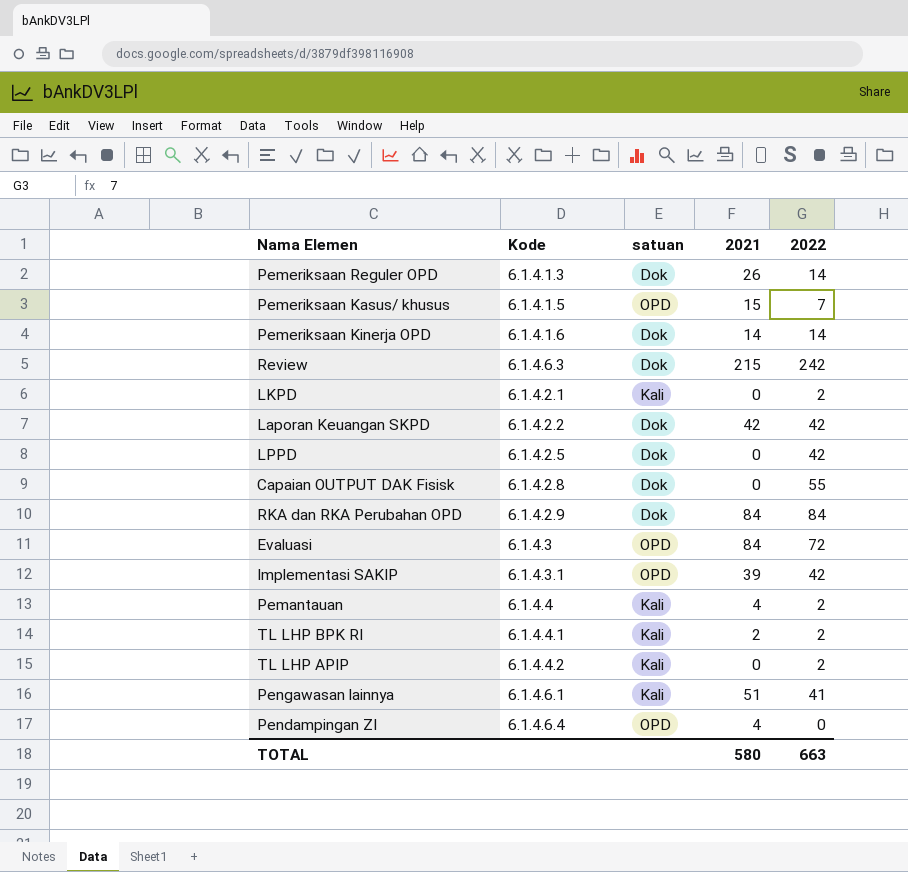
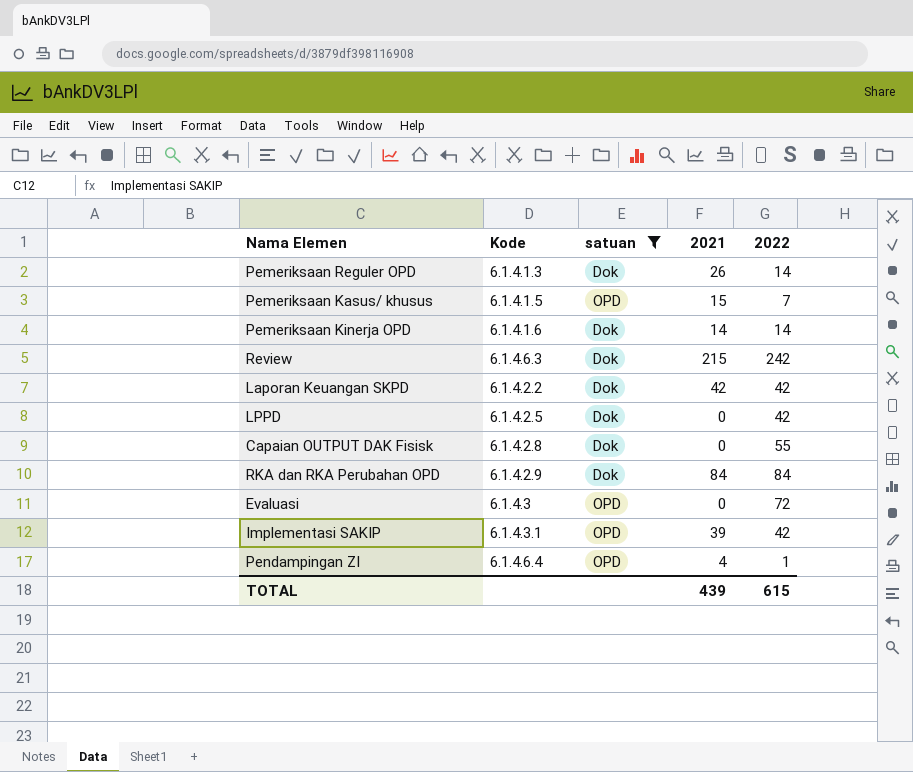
filter: none -> satuan != Kali
Evaluasi | 2021: 84 -> 0
Pendampingan ZI | 2022: 0 -> 1
TOTAL | 2021: 580 -> 439
TOTAL | 2022: 663 -> 615

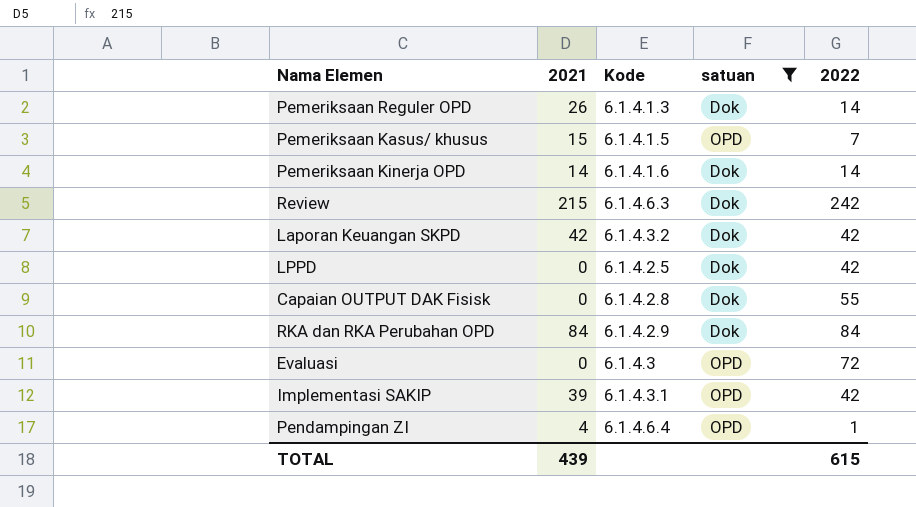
column 2021 | position: 4 -> 2
Laporan Keuangan SKPD | Kode: 6.1.4.2.2 -> 6.1.4.3.2

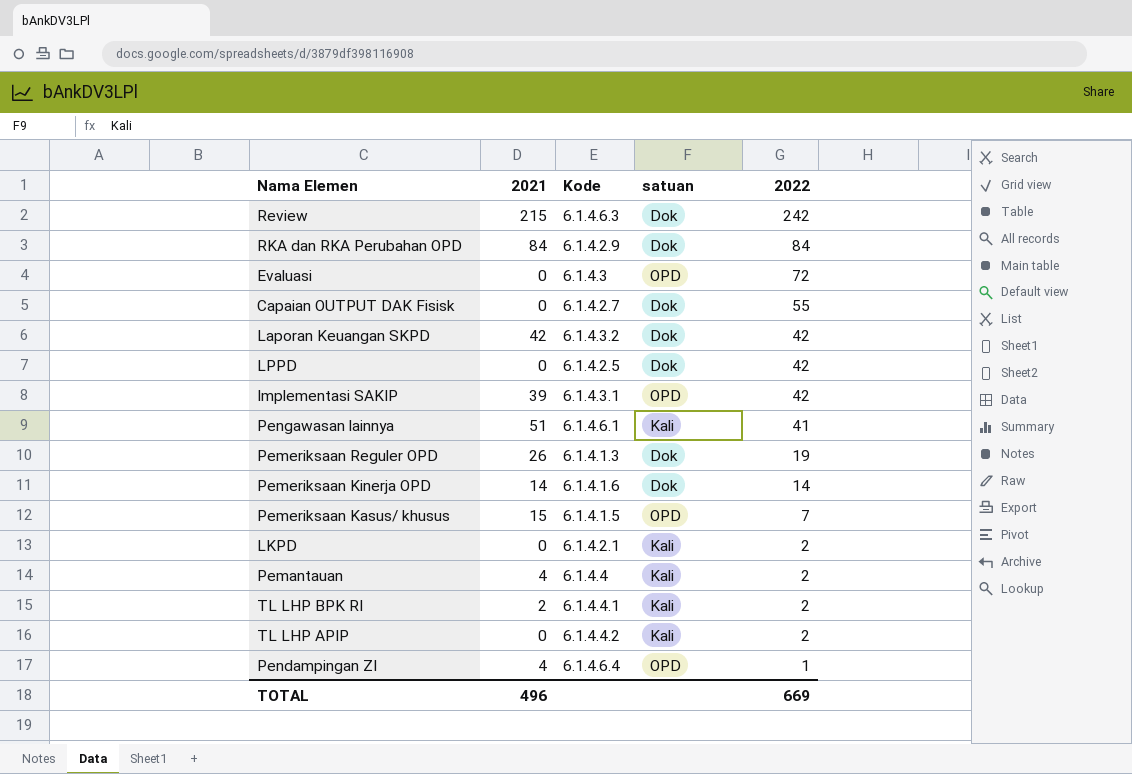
filter: satuan != Kali -> none
row order: none -> 2022 descending
Capaian OUTPUT DAK Fisisk | Kode: 6.1.4.2.8 -> 6.1.4.2.7
Pemeriksaan Reguler OPD | 2022: 14 -> 19
TOTAL | 2021: 439 -> 496
TOTAL | 2022: 615 -> 669

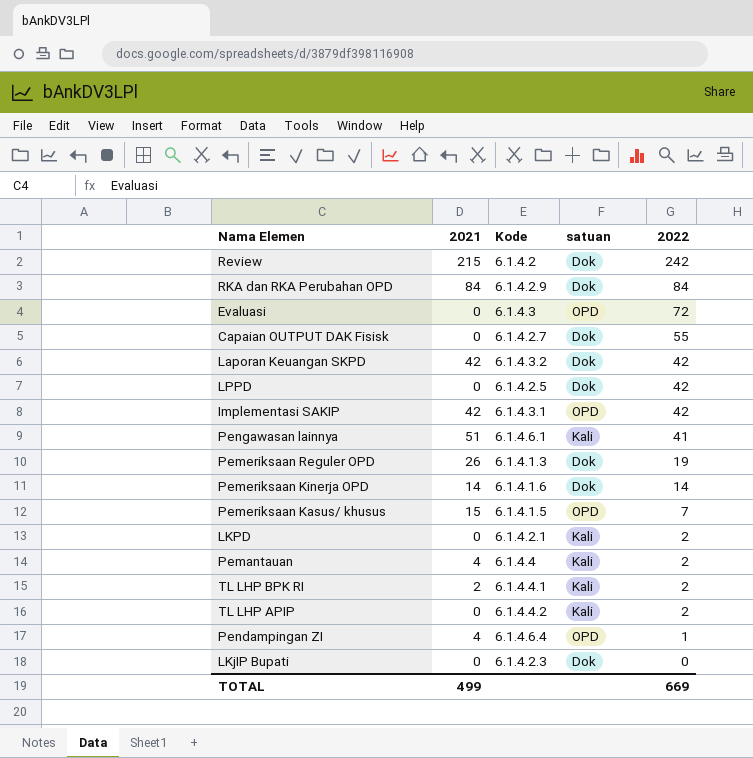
Review | Kode: 6.1.4.6.3 -> 6.1.4.2
Implementasi SAKIP | 2021: 39 -> 42
row LKjIP Bupati: none -> 0 | 6.1.4.2.3 | Dok | 0
TOTAL | 2021: 496 -> 499

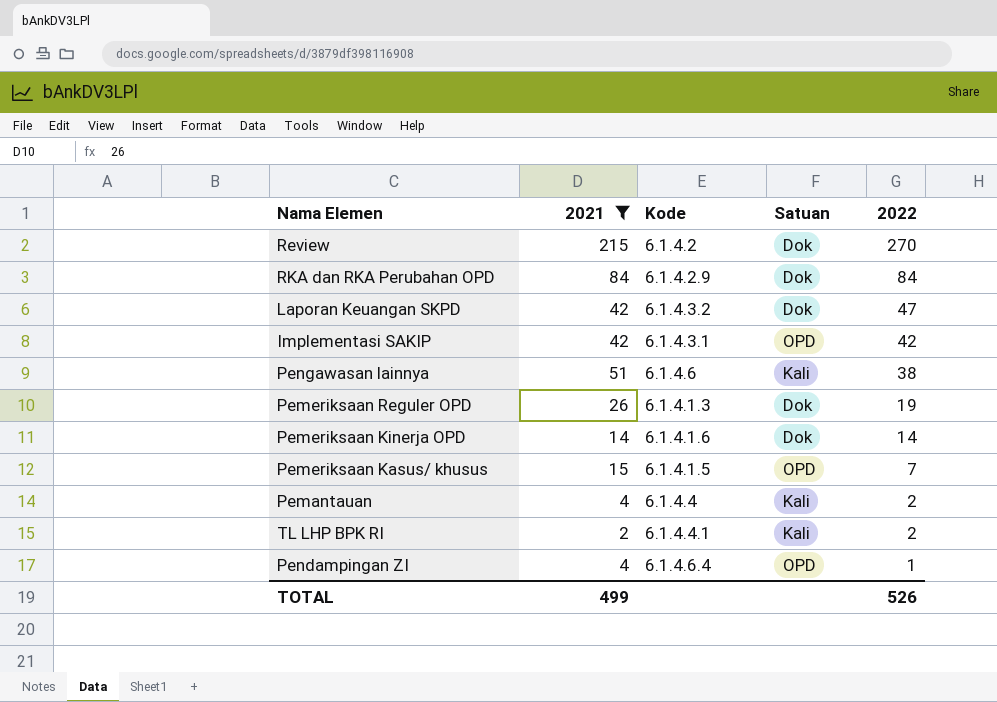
filter: none -> 2021 != 0
column name: satuan -> Satuan
Review | 2022: 242 -> 270
Laporan Keuangan SKPD | 2022: 42 -> 47
Pengawasan lainnya | Kode: 6.1.4.6.1 -> 6.1.4.6
Pengawasan lainnya | 2022: 41 -> 38
TOTAL | 2022: 669 -> 526

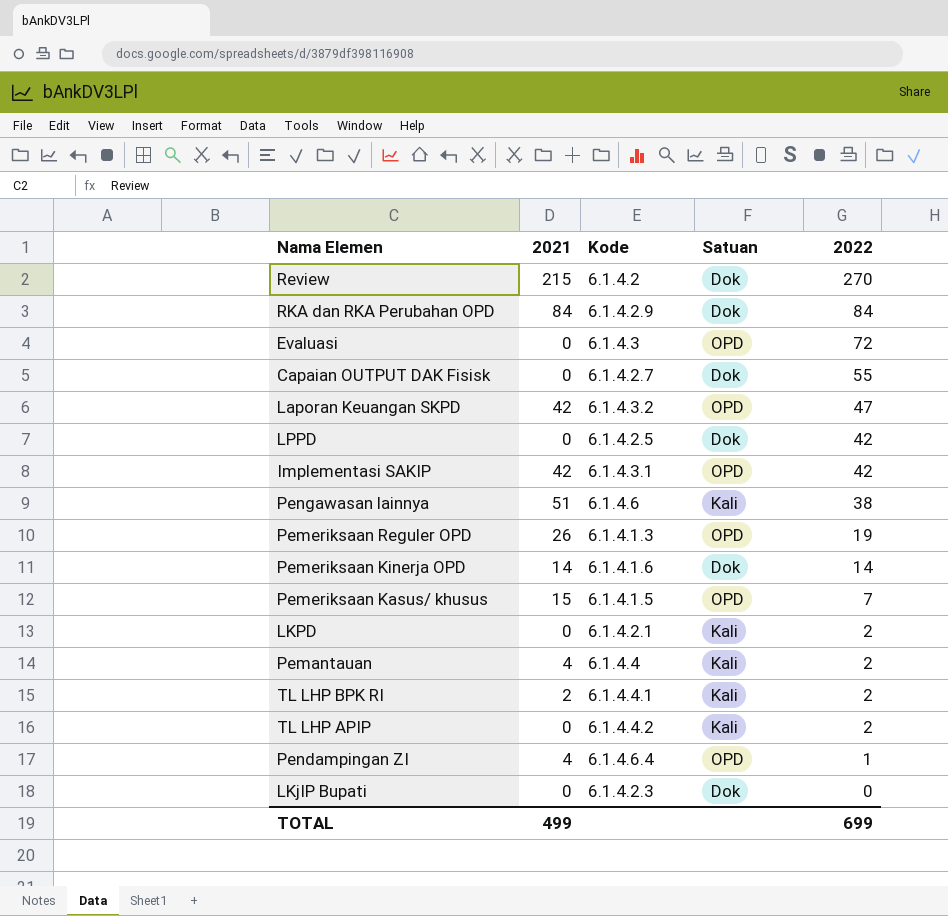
filter: 2021 != 0 -> none
Laporan Keuangan SKPD | Satuan: Dok -> OPD
Pemeriksaan Reguler OPD | Satuan: Dok -> OPD
TOTAL | 2022: 526 -> 699

